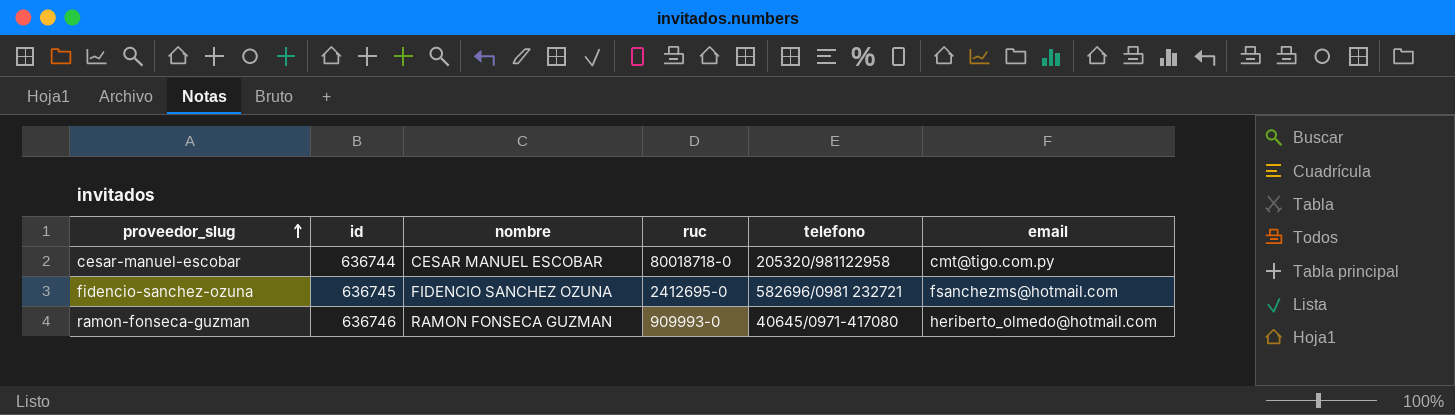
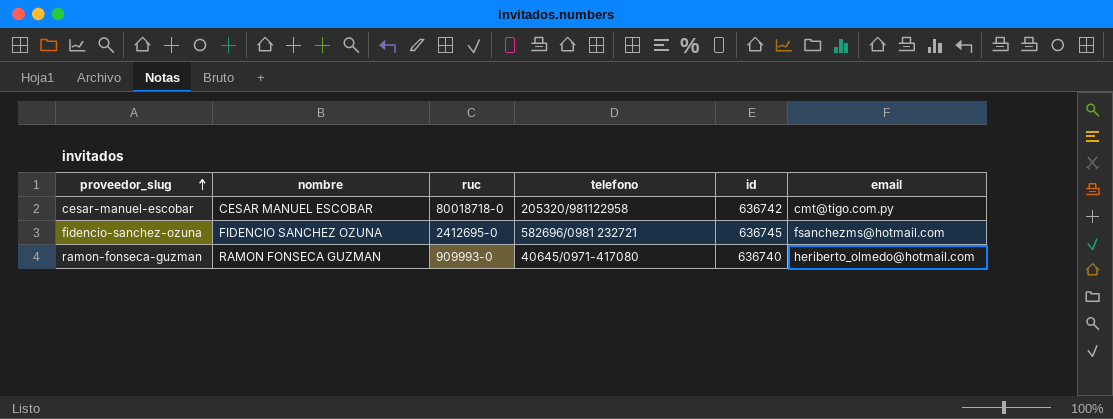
column id | position: 2 -> 5
cesar-manuel-escobar | id: 636744 -> 636742
ramon-fonseca-guzman | id: 636746 -> 636740

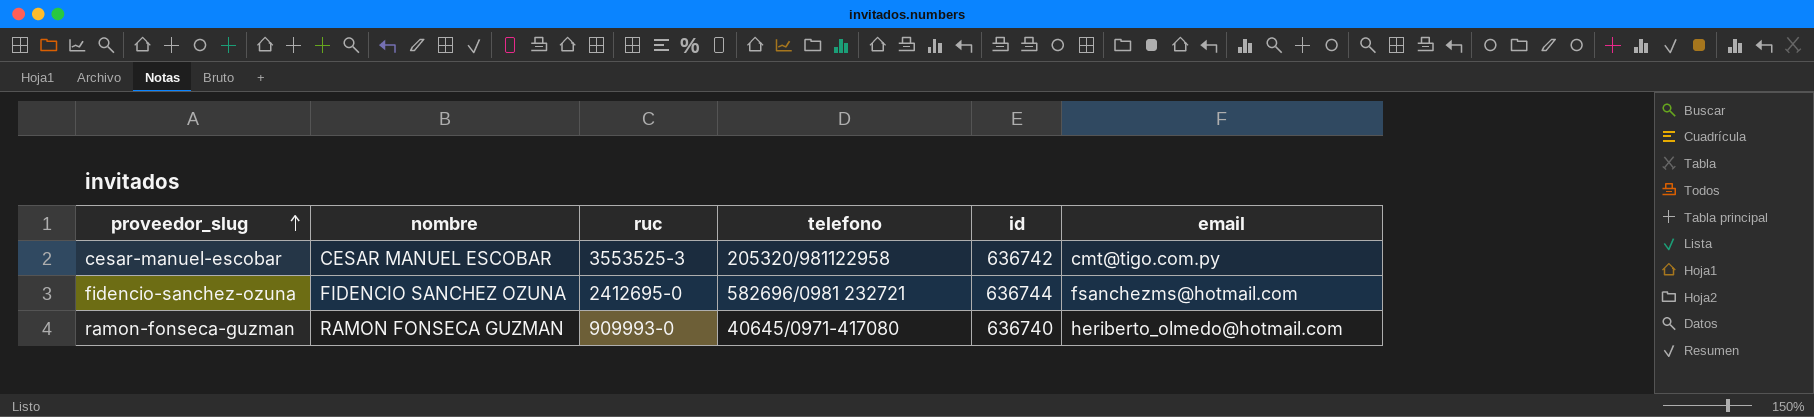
cesar-manuel-escobar | ruc: 80018718-0 -> 3553525-3
fidencio-sanchez-ozuna | id: 636745 -> 636744

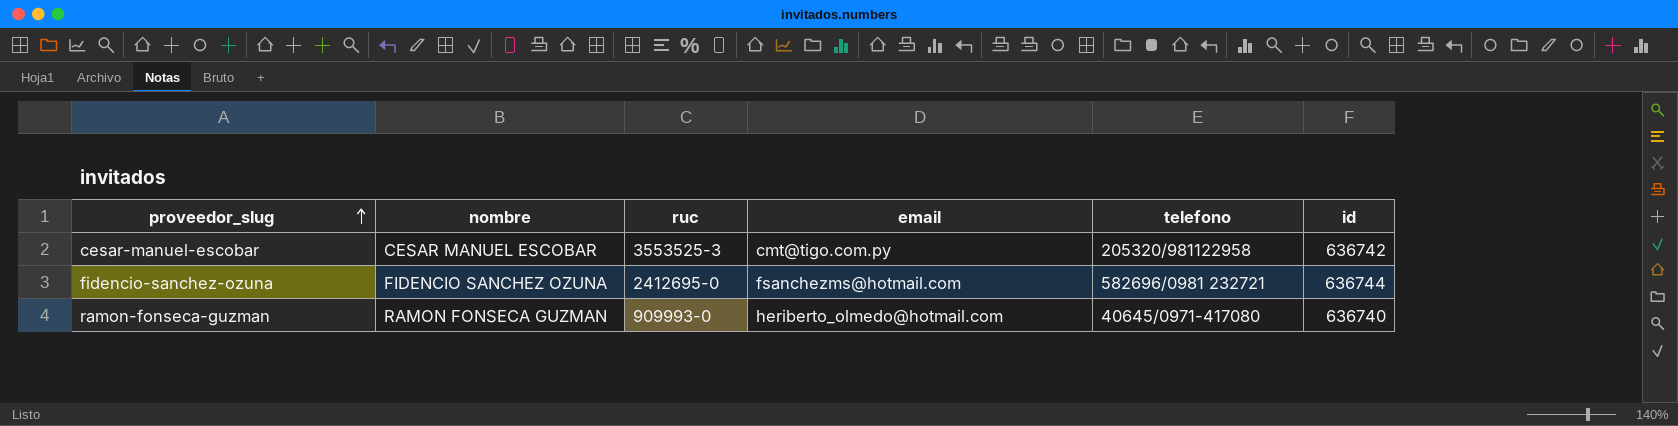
column email | position: 6 -> 4

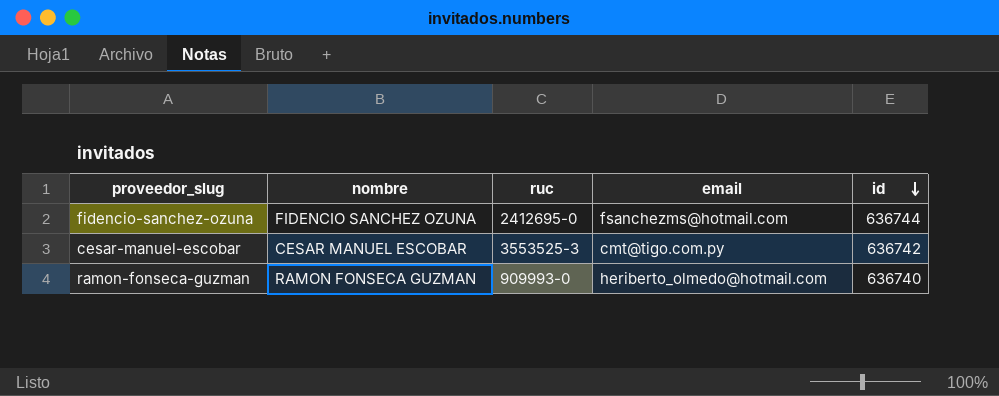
row order: proveedor_slug ascending -> id descending
column telefono | position: 5 -> none

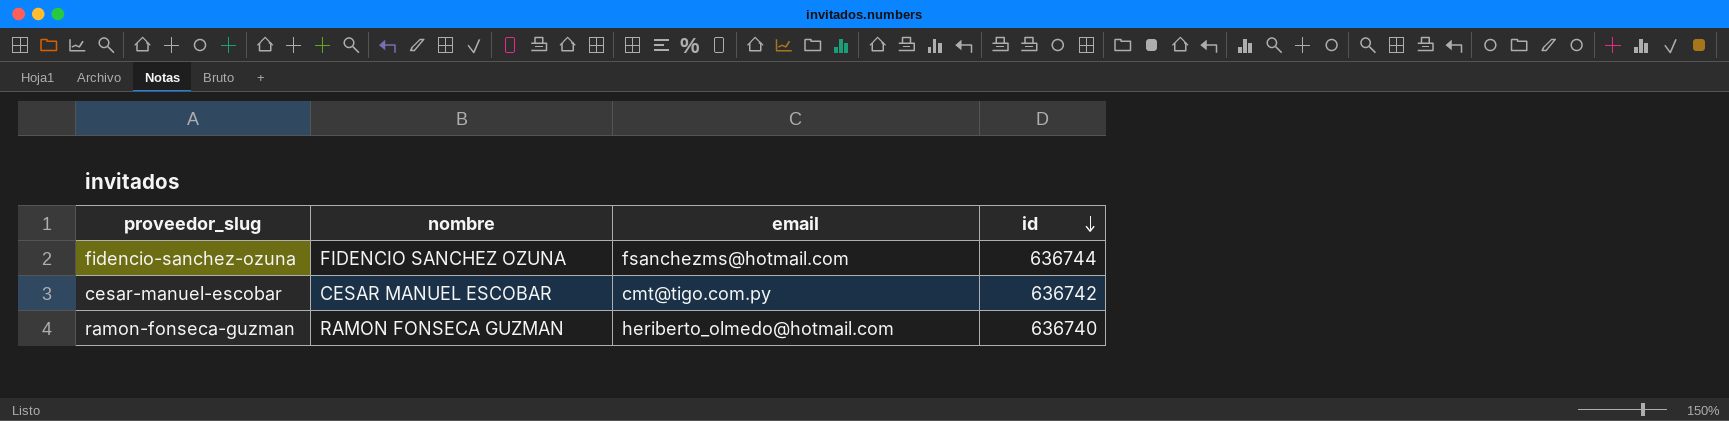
column ruc | position: 3 -> none

